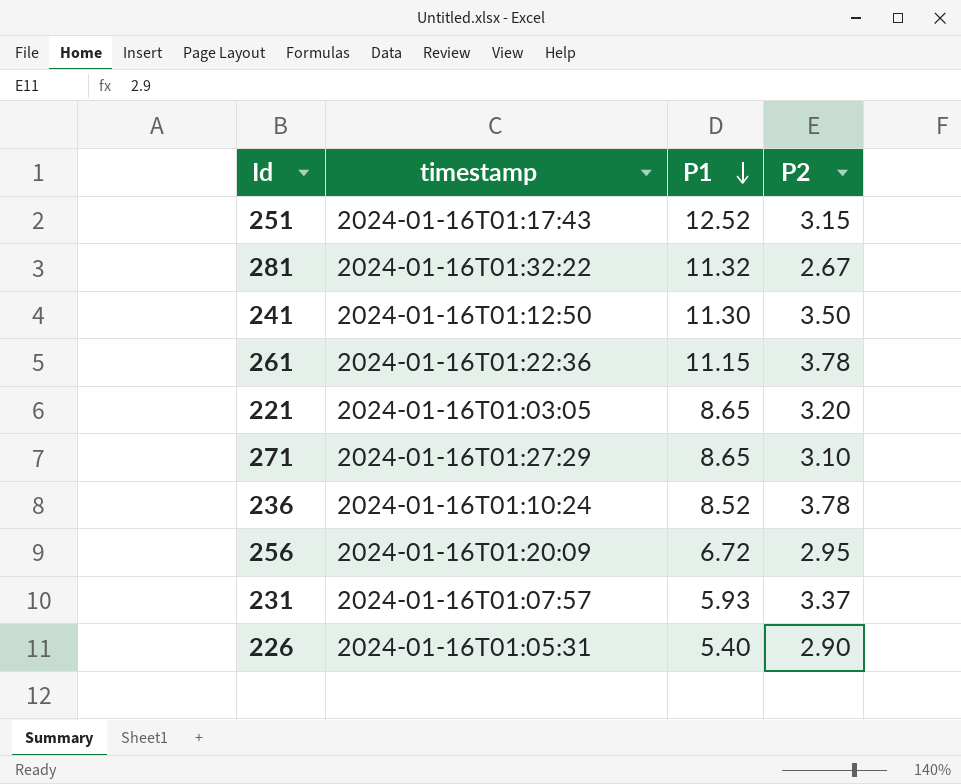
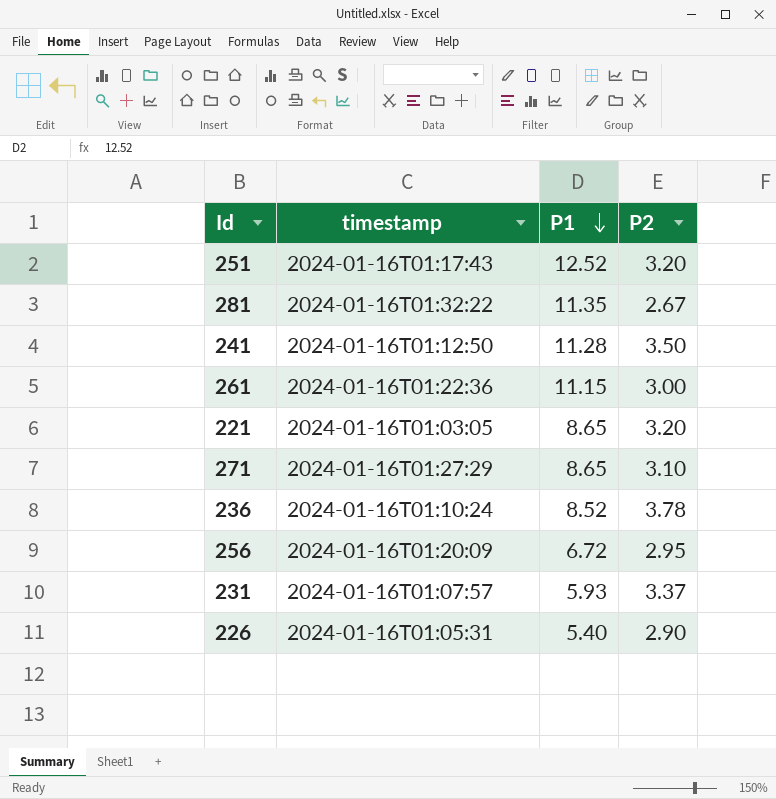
251 | P2: 3.15 -> 3.20
281 | P1: 11.32 -> 11.35
241 | P1: 11.30 -> 11.28
261 | P2: 3.78 -> 3.00

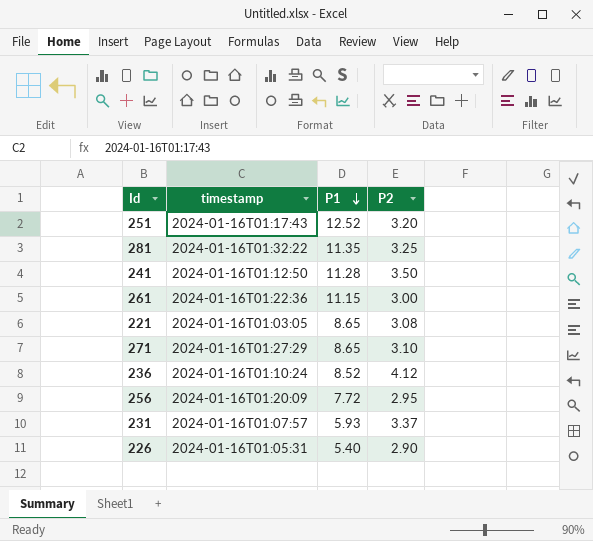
281 | P2: 2.67 -> 3.25
221 | P2: 3.20 -> 3.08
236 | P2: 3.78 -> 4.12
256 | P1: 6.72 -> 7.72

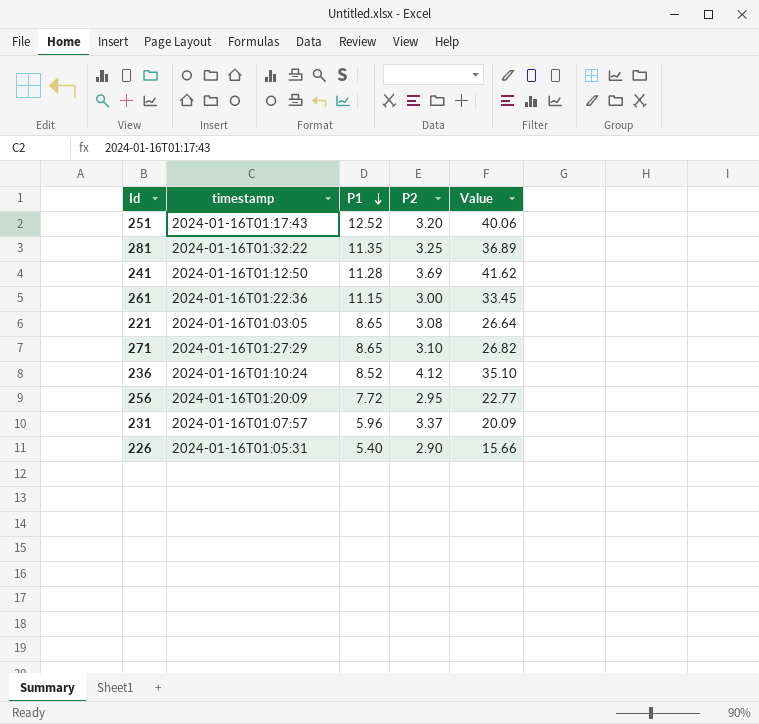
column Value | formula: none -> [P1] * [P2]
241 | P2: 3.50 -> 3.69
231 | P1: 5.93 -> 5.96

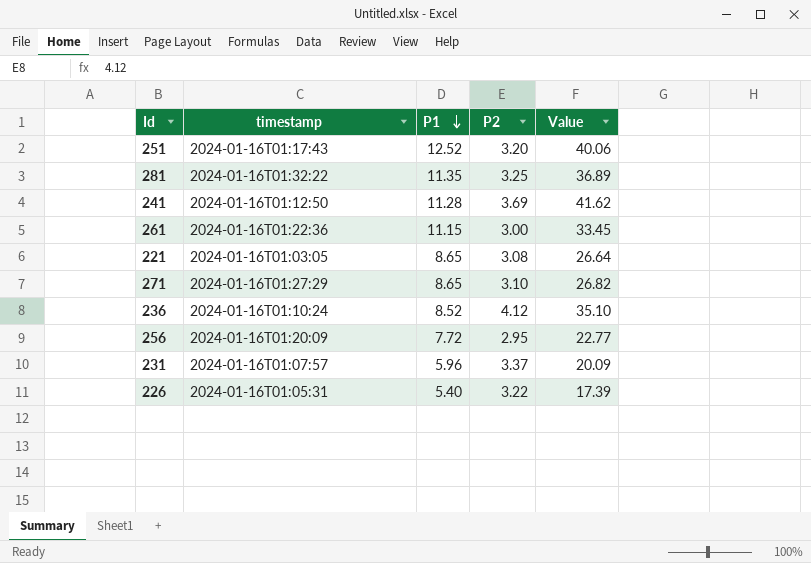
226 | P2: 2.90 -> 3.22
226 | Value: 15.66 -> 17.39

